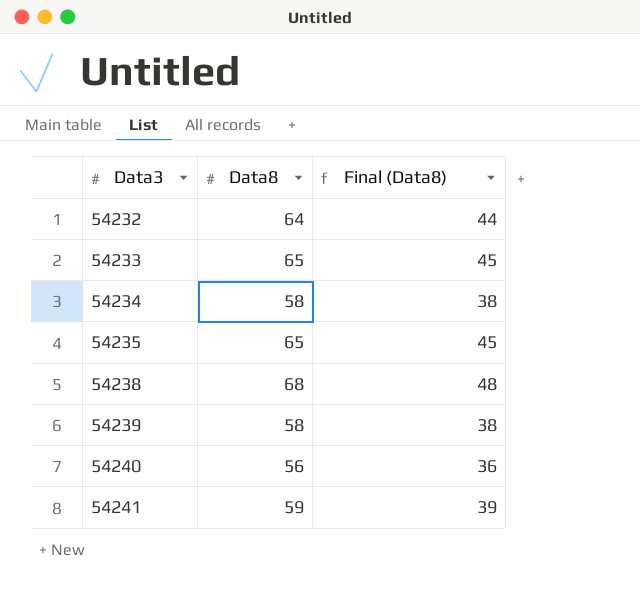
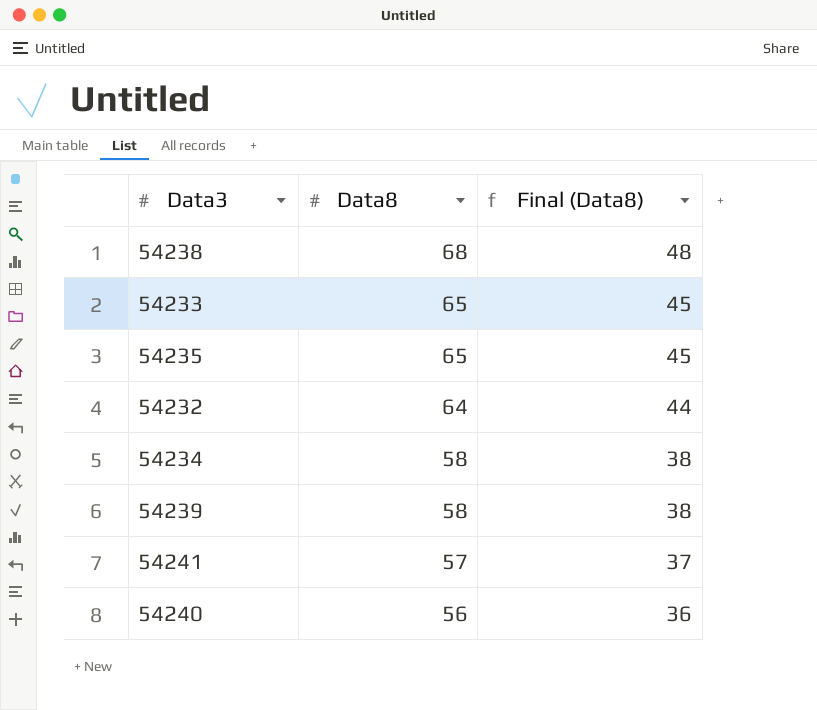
row order: Data3 ascending -> Data8 descending
54241 | Data8: 59 -> 57
54241 | Final (Data8): 39 -> 37

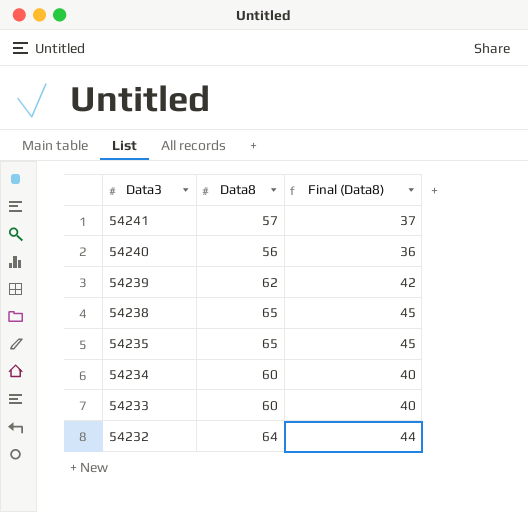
row order: Data8 descending -> Data3 descending
54239 | Data8: 58 -> 62
54239 | Final (Data8): 38 -> 42
54238 | Data8: 68 -> 65
54238 | Final (Data8): 48 -> 45
54234 | Data8: 58 -> 60
54234 | Final (Data8): 38 -> 40
54233 | Data8: 65 -> 60
54233 | Final (Data8): 45 -> 40

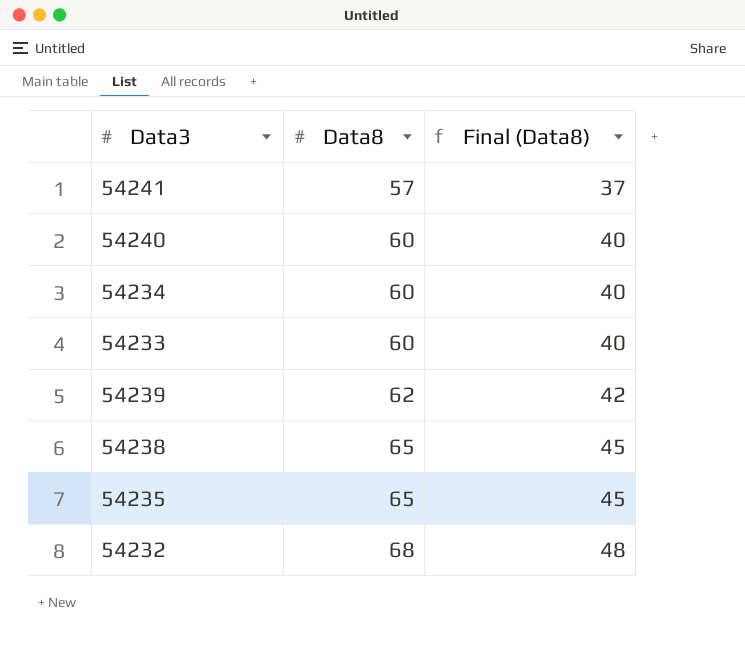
row order: Data3 descending -> Data8 ascending
54240 | Data8: 56 -> 60
54240 | Final (Data8): 36 -> 40
54232 | Data8: 64 -> 68
54232 | Final (Data8): 44 -> 48

